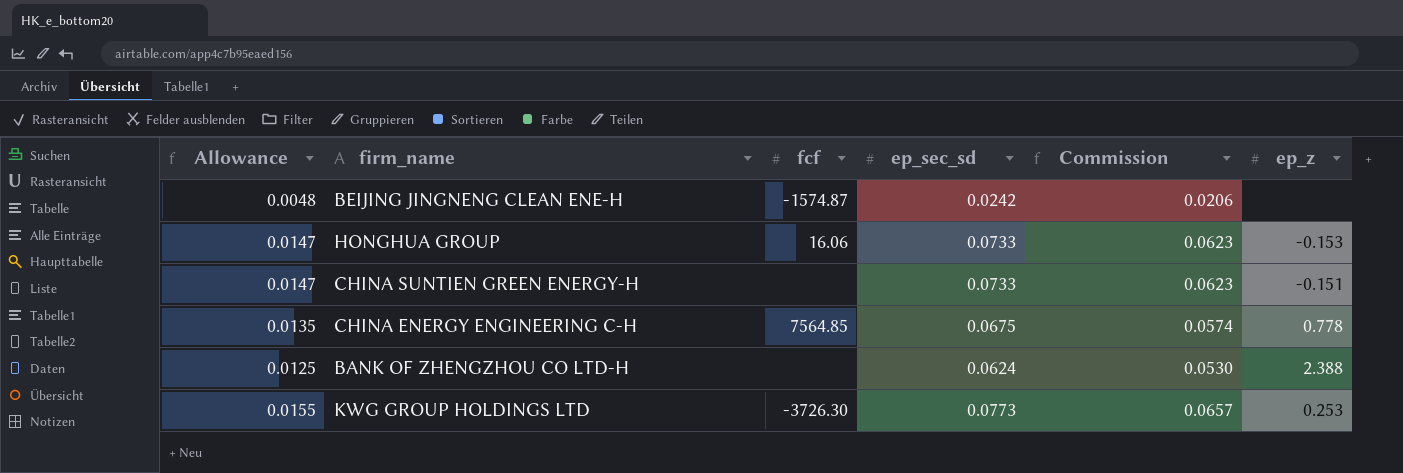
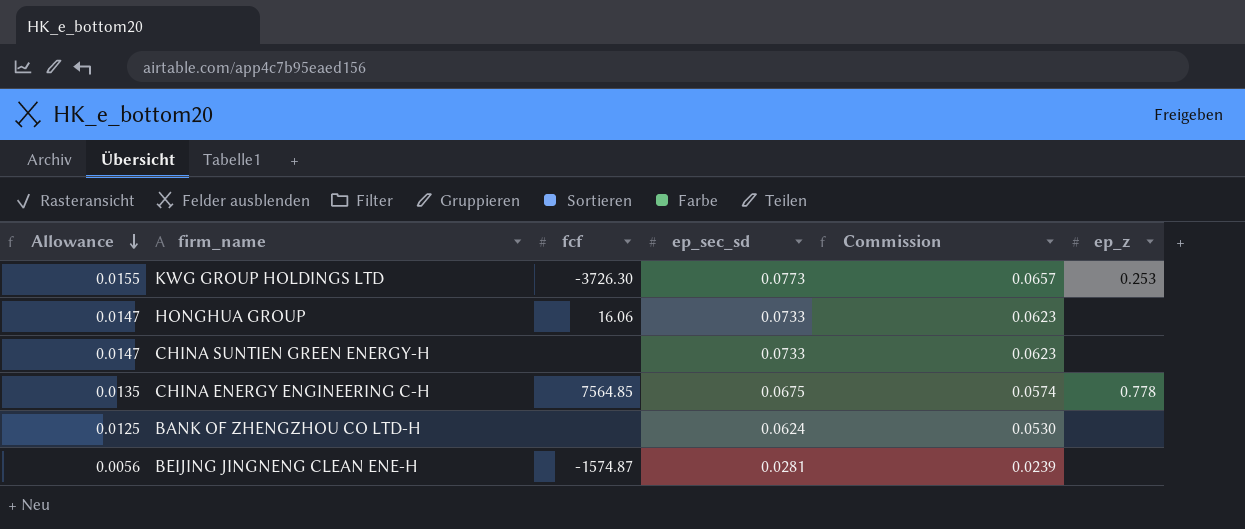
row order: none -> Allowance descending
HONGHUA GROUP | ep_z: -0.153 -> none
CHINA SUNTIEN GREEN ENERGY-H | ep_z: -0.151 -> none
BANK OF ZHENGZHOU CO LTD-H | ep_z: 2.388 -> none
BEIJING JINGNENG CLEAN ENE-H | Allowance: 0.0048 -> 0.0056
BEIJING JINGNENG CLEAN ENE-H | ep_sec_sd: 0.0242 -> 0.0281
BEIJING JINGNENG CLEAN ENE-H | Commission: 0.0206 -> 0.0239

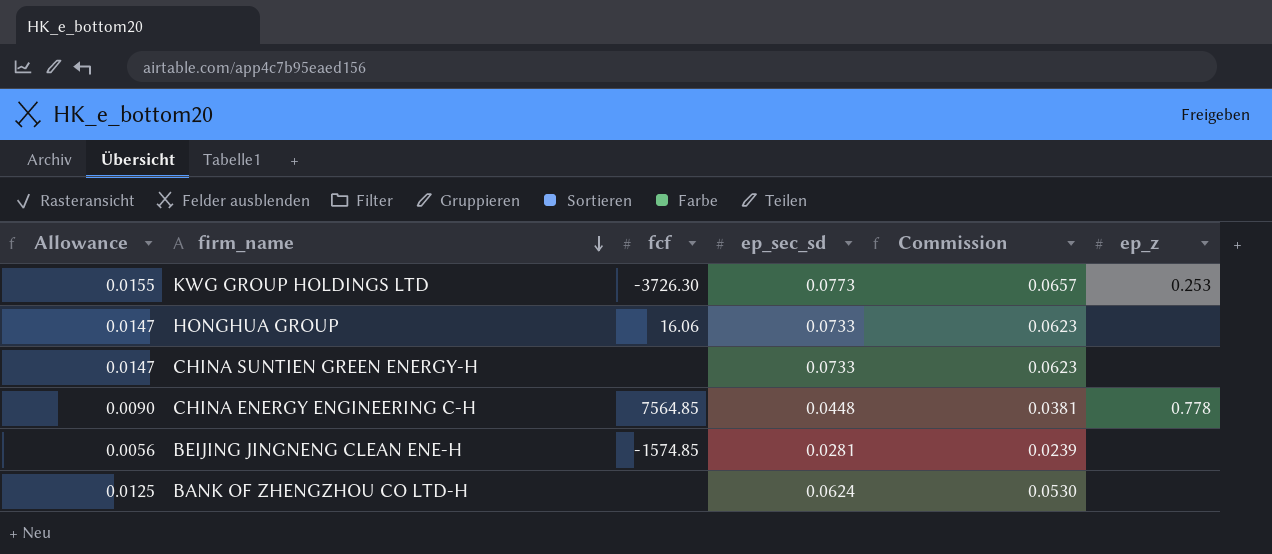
row order: Allowance descending -> firm_name descending
CHINA ENERGY ENGINEERING C-H | Allowance: 0.0135 -> 0.0090
CHINA ENERGY ENGINEERING C-H | ep_sec_sd: 0.0675 -> 0.0448
CHINA ENERGY ENGINEERING C-H | Commission: 0.0574 -> 0.0381
BEIJING JINGNENG CLEAN ENE-H | fcf: -1574.87 -> -1574.85

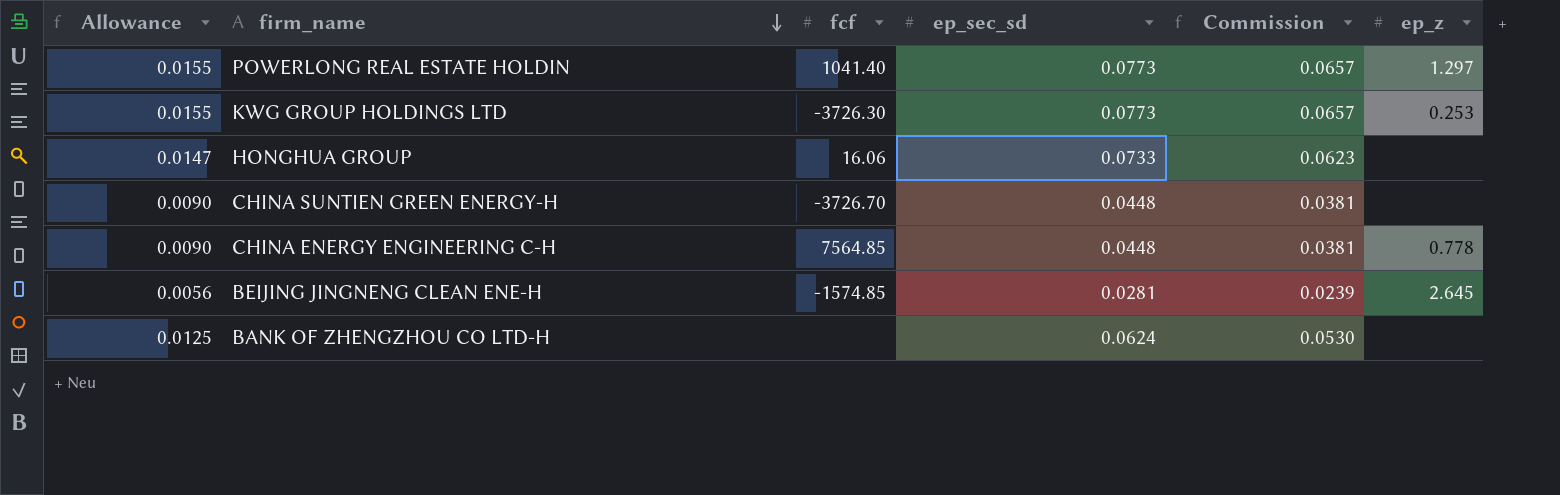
row POWERLONG REAL ESTATE HOLDIN: none -> 0.0155 | 1041.40 | 0.0773 | 0.0657 | 1.297
CHINA SUNTIEN GREEN ENERGY-H | Allowance: 0.0147 -> 0.0090
CHINA SUNTIEN GREEN ENERGY-H | fcf: none -> -3726.70
CHINA SUNTIEN GREEN ENERGY-H | ep_sec_sd: 0.0733 -> 0.0448
CHINA SUNTIEN GREEN ENERGY-H | Commission: 0.0623 -> 0.0381
BEIJING JINGNENG CLEAN ENE-H | ep_z: none -> 2.645

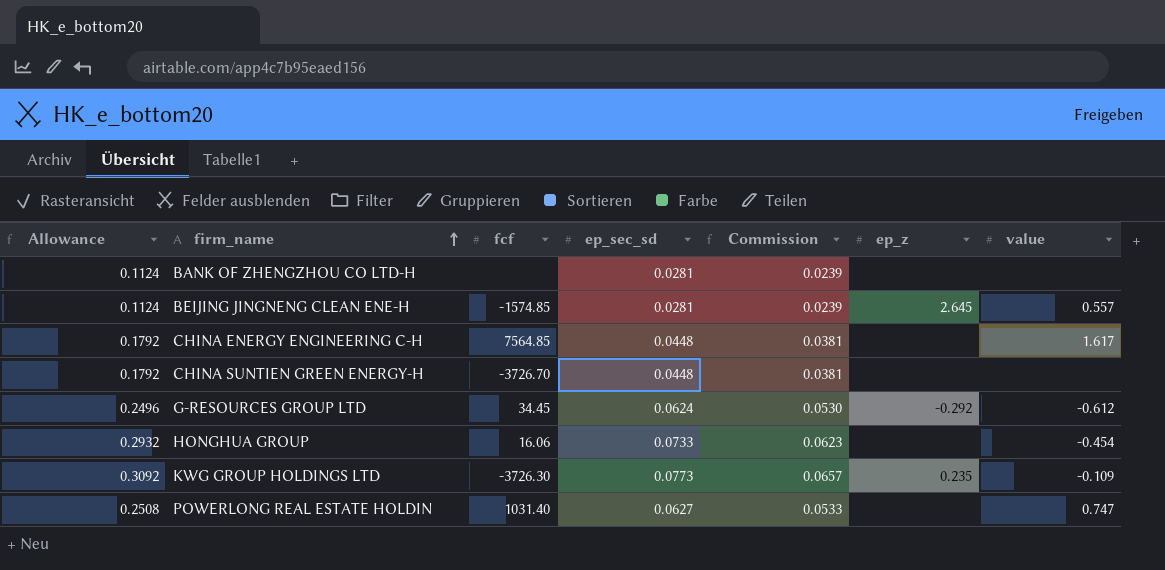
row order: firm_name descending -> firm_name ascending
column Allowance | formula: [ep_sec_sd] * 0.2 -> [ep_sec_sd] * 4
column value | position: none -> 7
BANK OF ZHENGZHOU CO LTD-H | ep_sec_sd: 0.0624 -> 0.0281
BANK OF ZHENGZHOU CO LTD-H | Commission: 0.0530 -> 0.0239
CHINA ENERGY ENGINEERING C-H | ep_z: 0.778 -> none
row G-RESOURCES GROUP LTD: none -> 0.2496 | 34.45 | 0.0624 | 0.0530 | -0.292 | -0.612
KWG GROUP HOLDINGS LTD | ep_z: 0.253 -> 0.235
POWERLONG REAL ESTATE HOLDIN | fcf: 1041.40 -> 1031.40
POWERLONG REAL ESTATE HOLDIN | ep_sec_sd: 0.0773 -> 0.0627
POWERLONG REAL ESTATE HOLDIN | Commission: 0.0657 -> 0.0533
POWERLONG REAL ESTATE HOLDIN | ep_z: 1.297 -> none

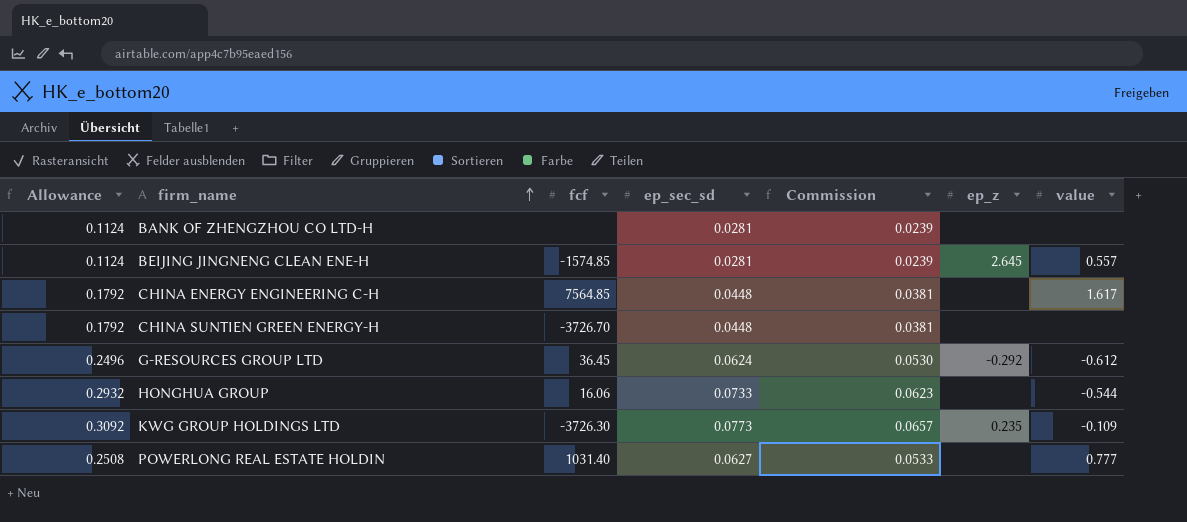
G-RESOURCES GROUP LTD | fcf: 34.45 -> 36.45
HONGHUA GROUP | value: -0.454 -> -0.544
POWERLONG REAL ESTATE HOLDIN | value: 0.747 -> 0.777

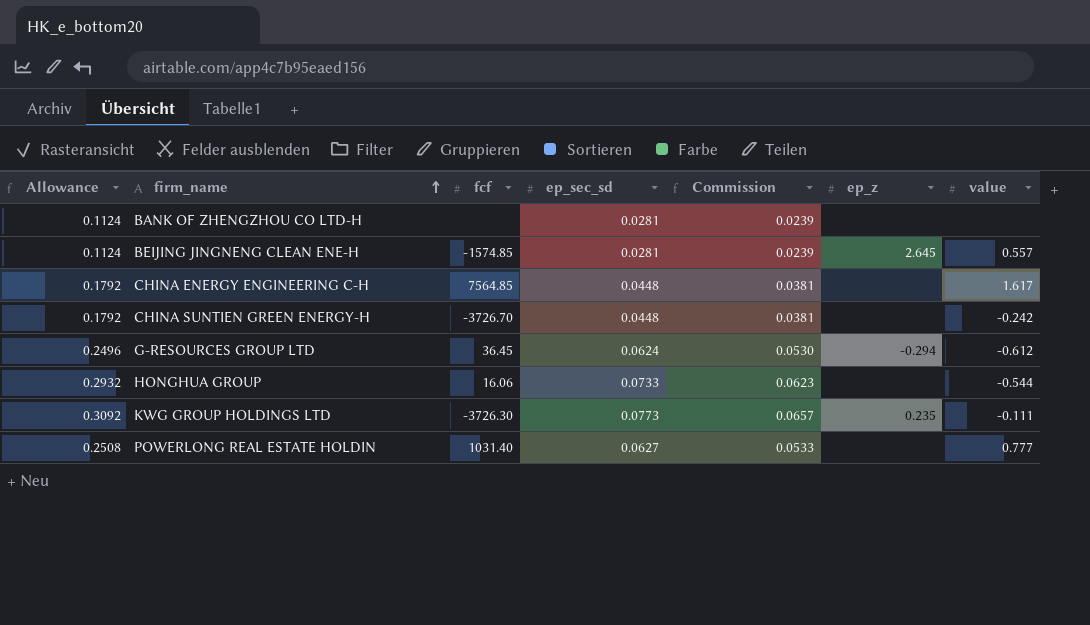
CHINA SUNTIEN GREEN ENERGY-H | value: none -> -0.242
G-RESOURCES GROUP LTD | ep_z: -0.292 -> -0.294
KWG GROUP HOLDINGS LTD | value: -0.109 -> -0.111

